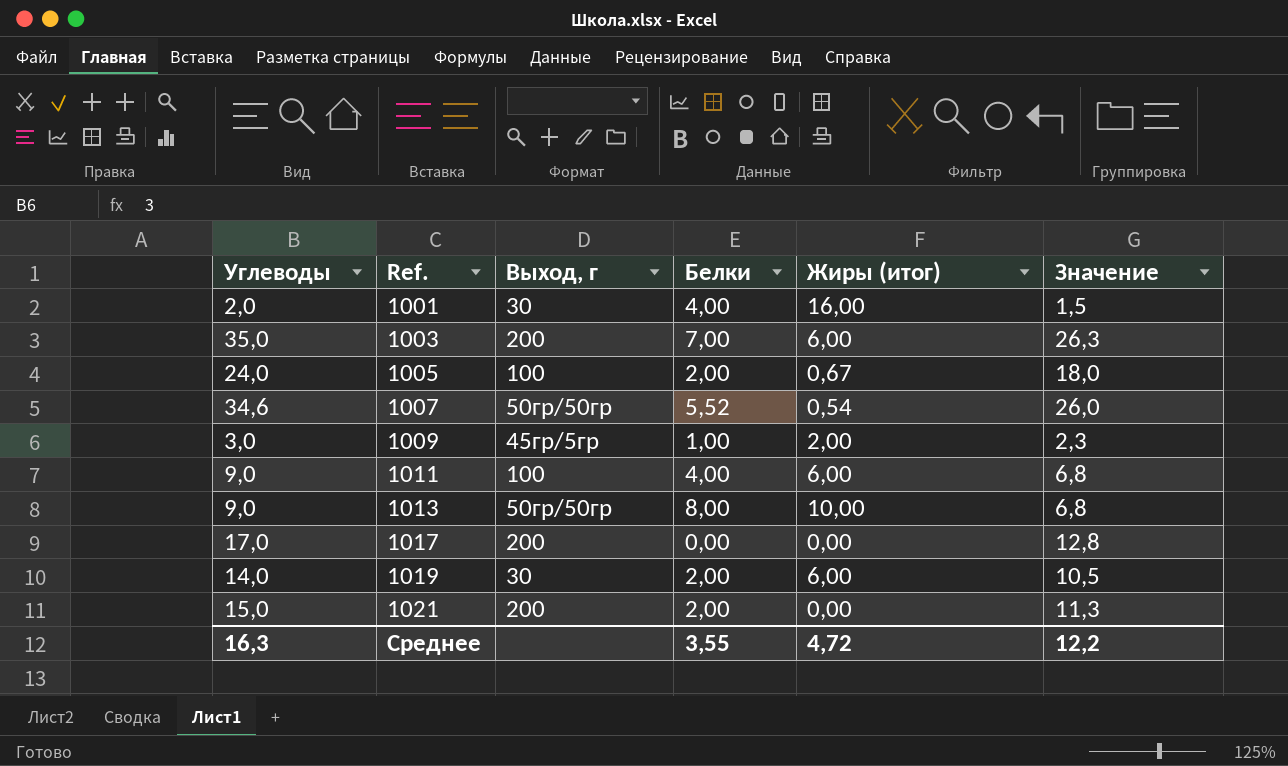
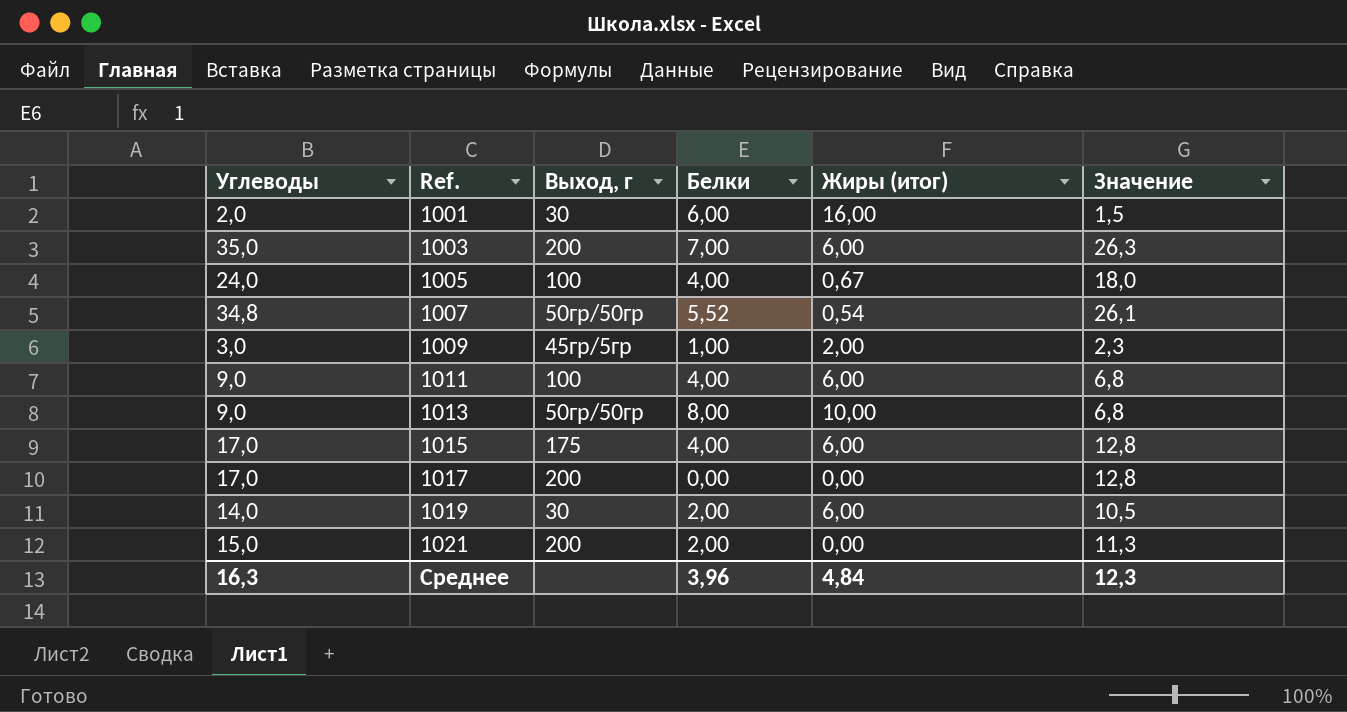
1001 | Белки: 4,00 -> 6,00
1005 | Белки: 2,00 -> 4,00
1007 | Углеводы: 34,6 -> 34,8
1007 | Значение: 26,0 -> 26,1
row 1015: none -> 17,0 | 175 | 4,00 | 6,00 | 12,8
Среднее | Белки: 3,55 -> 3,96
Среднее | Жиры (итог): 4,72 -> 4,84
Среднее | Значение: 12,2 -> 12,3

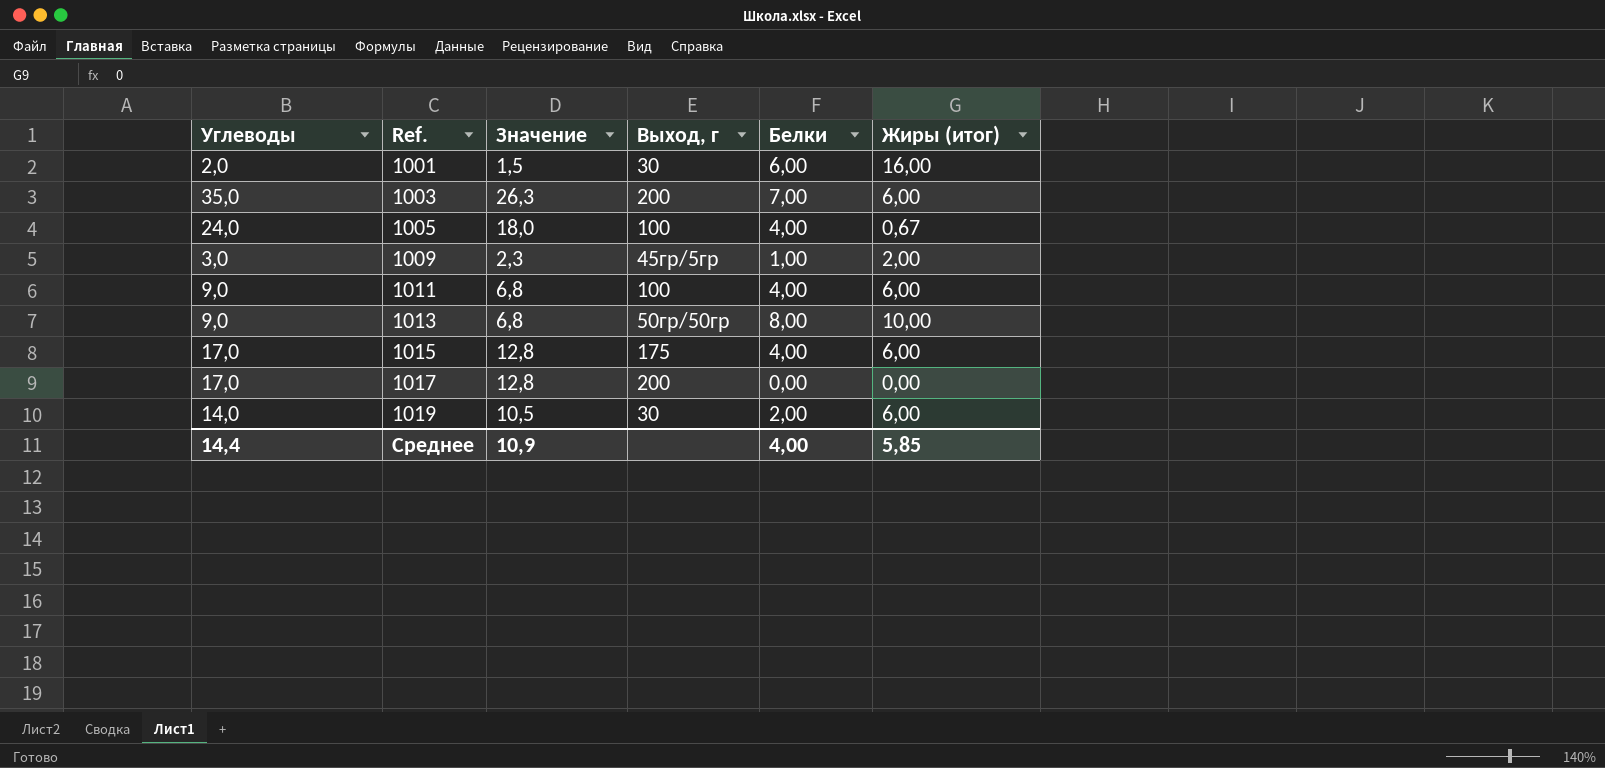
column Значение | position: 6 -> 3
row 1007: 34,8 | 50гр/50гр | 5,52 | 0,54 | 26,1 -> none
row 1021: 15,0 | 200 | 2,00 | 0,00 | 11,3 -> none
Среднее | Углеводы: 16,3 -> 14,4
Среднее | Значение: 12,3 -> 10,9
Среднее | Белки: 3,96 -> 4,00
Среднее | Жиры (итог): 4,84 -> 5,85

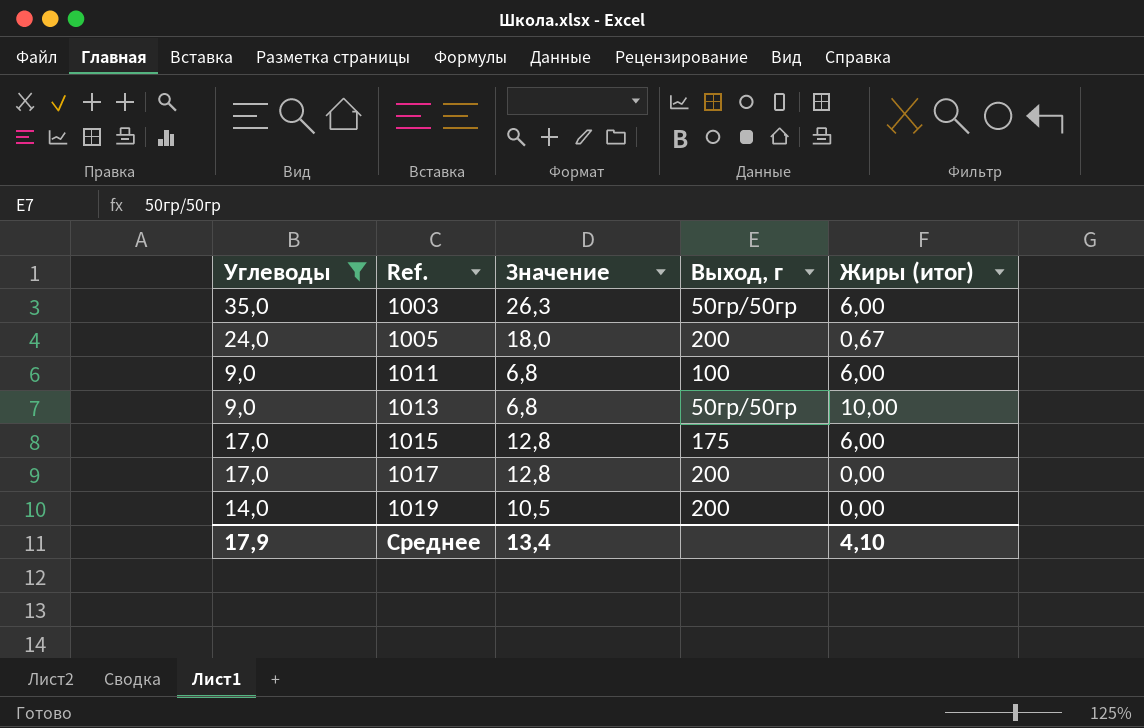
filter: none -> Углеводы >= 9,0
column Белки | position: 5 -> none
1003 | Выход, г: 200 -> 50гр/50гр
1005 | Выход, г: 100 -> 200
1019 | Выход, г: 30 -> 200
1019 | Жиры (итог): 6,00 -> 0,00
Среднее | Углеводы: 14,4 -> 17,9
Среднее | Значение: 10,9 -> 13,4
Среднее | Жиры (итог): 5,85 -> 4,10

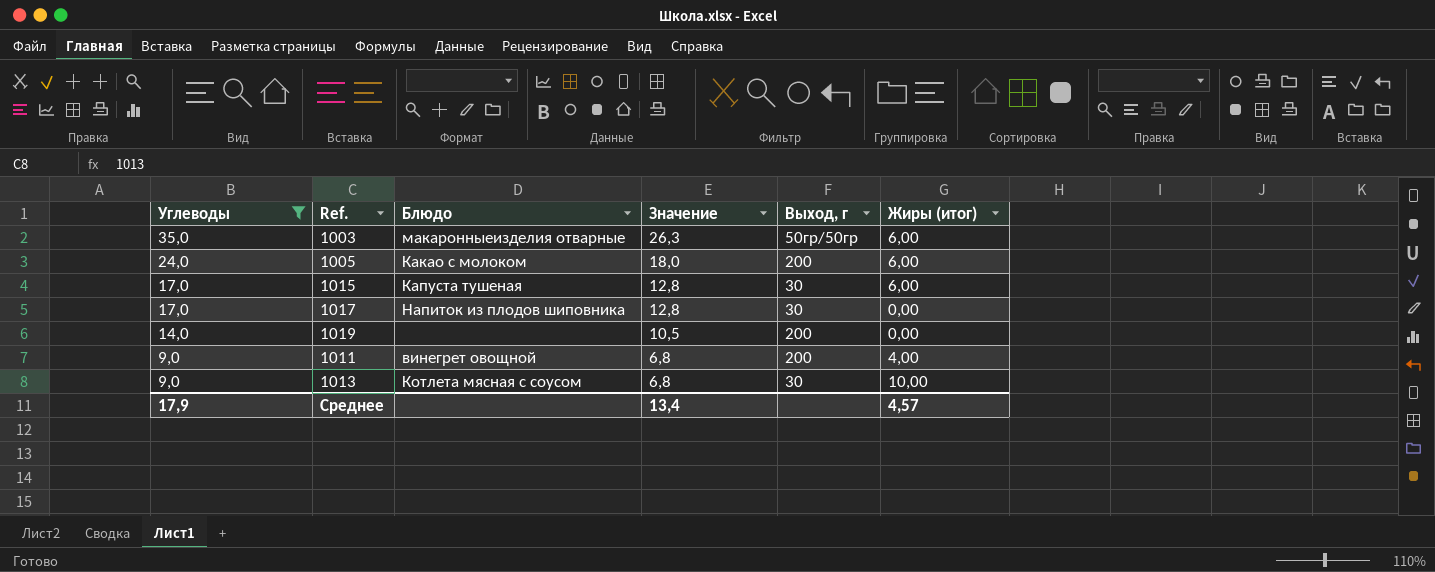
row order: Ref. ascending -> Углеводы descending
column Блюдо | position: none -> 3
1005 | Жиры (итог): 0,67 -> 6,00
1015 | Выход, г: 175 -> 30
1017 | Выход, г: 200 -> 30
1011 | Выход, г: 100 -> 200
1011 | Жиры (итог): 6,00 -> 4,00
1013 | Выход, г: 50гр/50гр -> 30
Среднее | Жиры (итог): 4,10 -> 4,57

